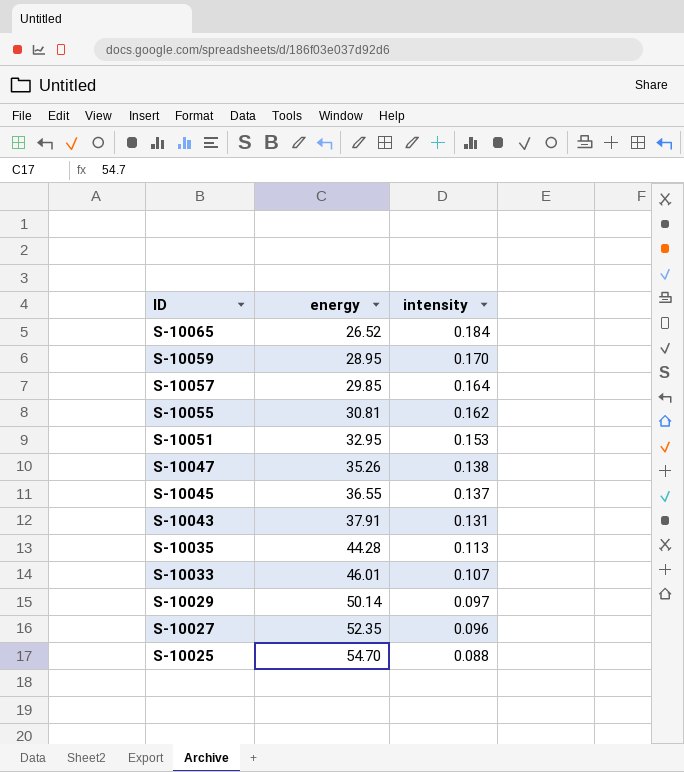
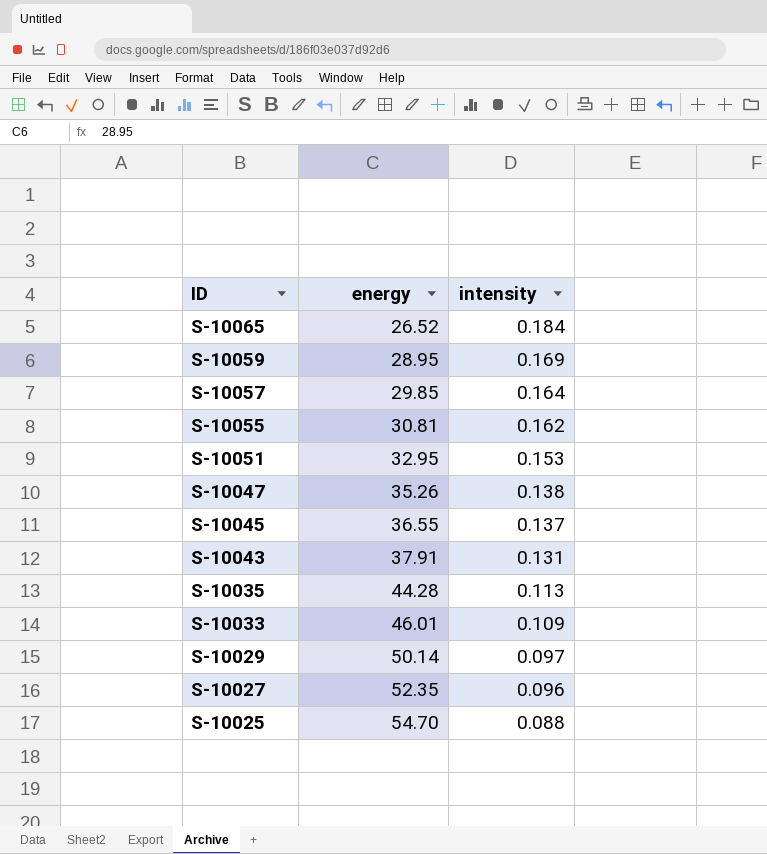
S-10059 | intensity: 0.170 -> 0.169
S-10033 | intensity: 0.107 -> 0.109

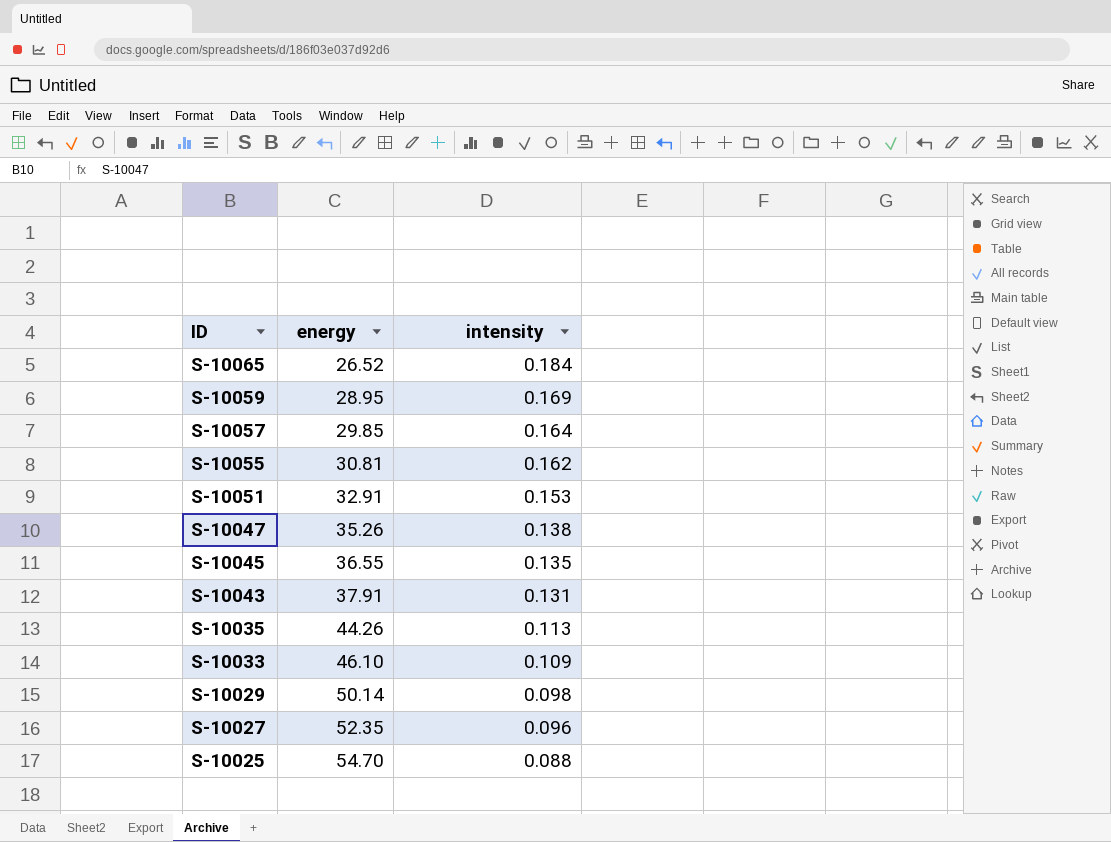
S-10051 | energy: 32.95 -> 32.91
S-10045 | intensity: 0.137 -> 0.135
S-10035 | energy: 44.28 -> 44.26
S-10033 | energy: 46.01 -> 46.10
S-10029 | intensity: 0.097 -> 0.098

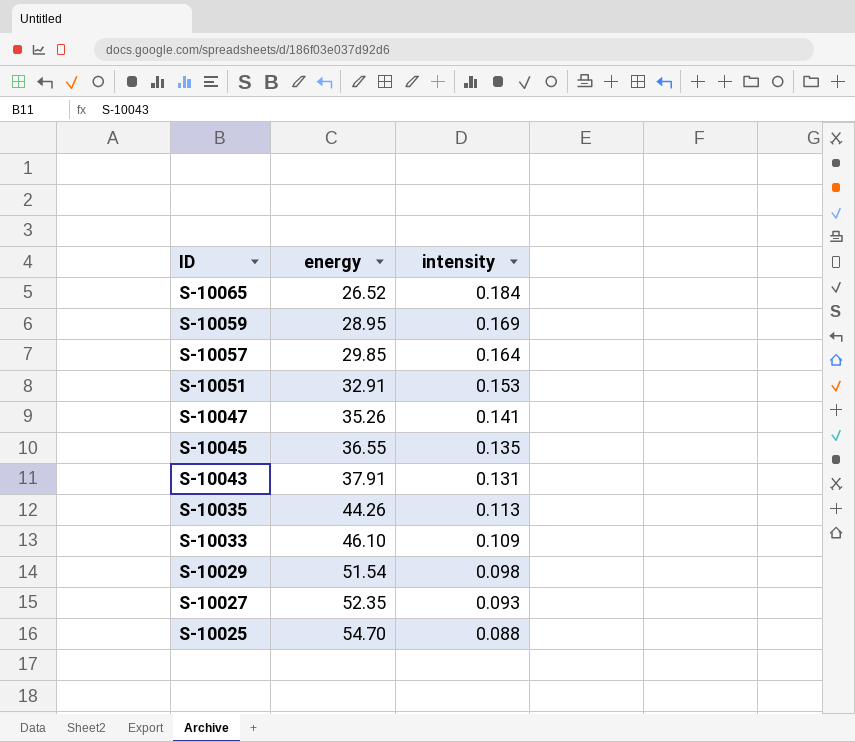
row S-10055: 30.81 | 0.162 -> none
S-10047 | intensity: 0.138 -> 0.141
S-10029 | energy: 50.14 -> 51.54
S-10027 | intensity: 0.096 -> 0.093

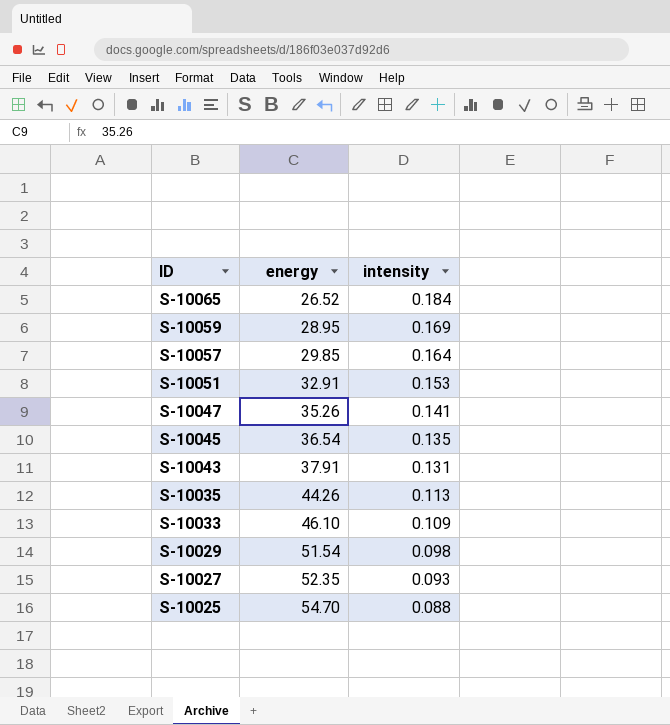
S-10045 | energy: 36.55 -> 36.54

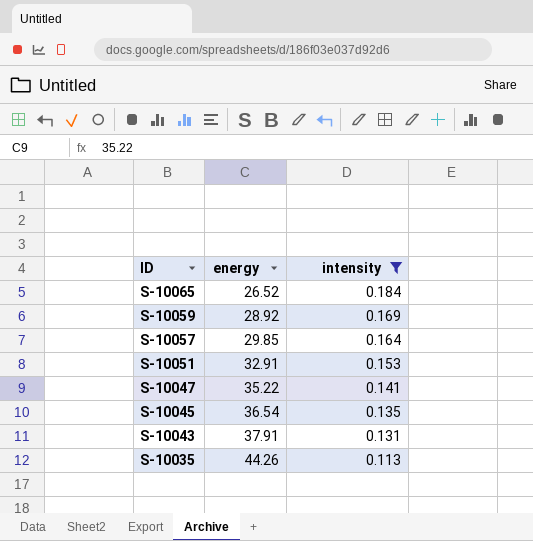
filter: none -> intensity >= 0.113
S-10059 | energy: 28.95 -> 28.92
S-10047 | energy: 35.26 -> 35.22

